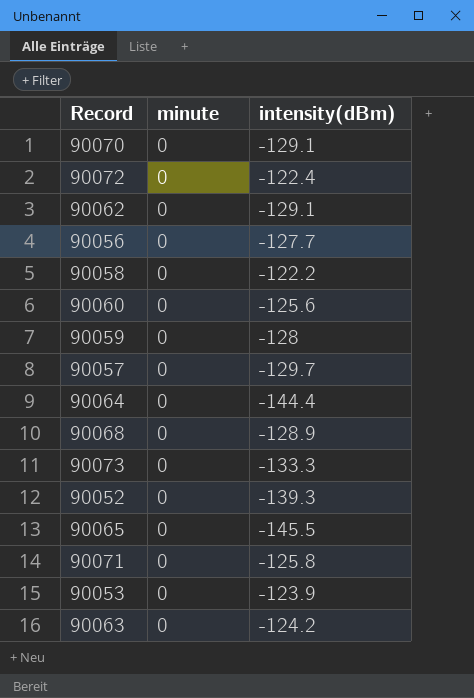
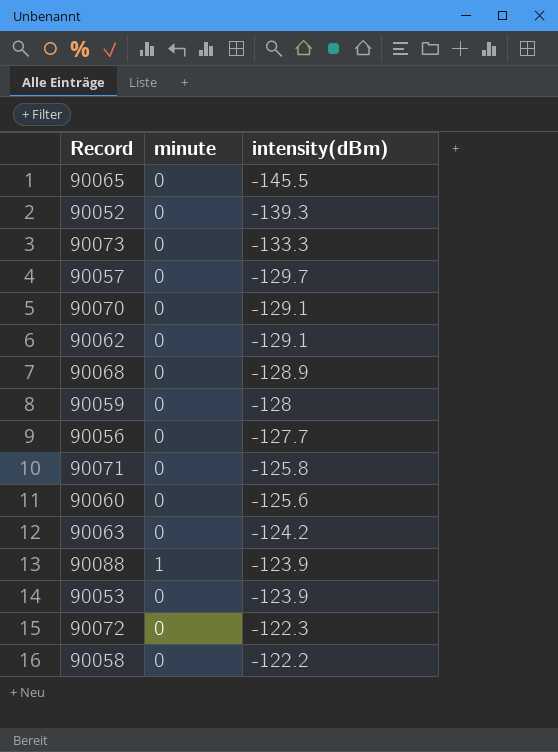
row order: none -> intensity(dBm) ascending
row 90064: 0 | -144.4 -> none
row 90088: none -> 1 | -123.9
90072 | intensity(dBm): -122.4 -> -122.3

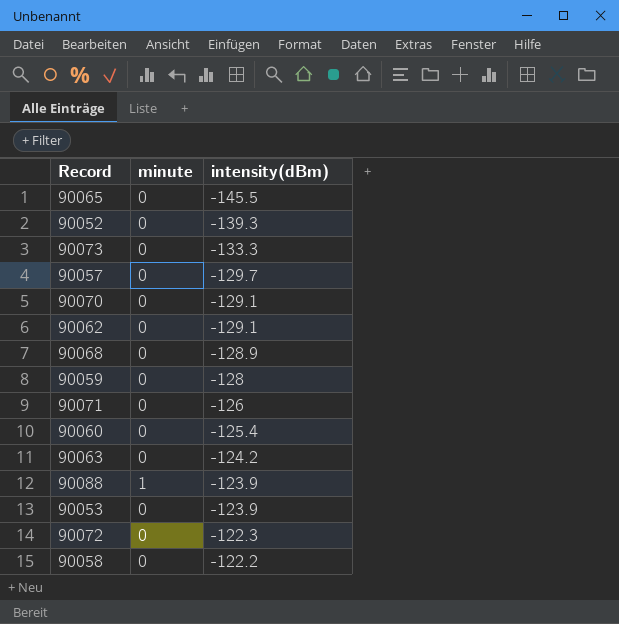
row 90056: 0 | -127.7 -> none
90071 | intensity(dBm): -125.8 -> -126
90060 | intensity(dBm): -125.6 -> -125.4

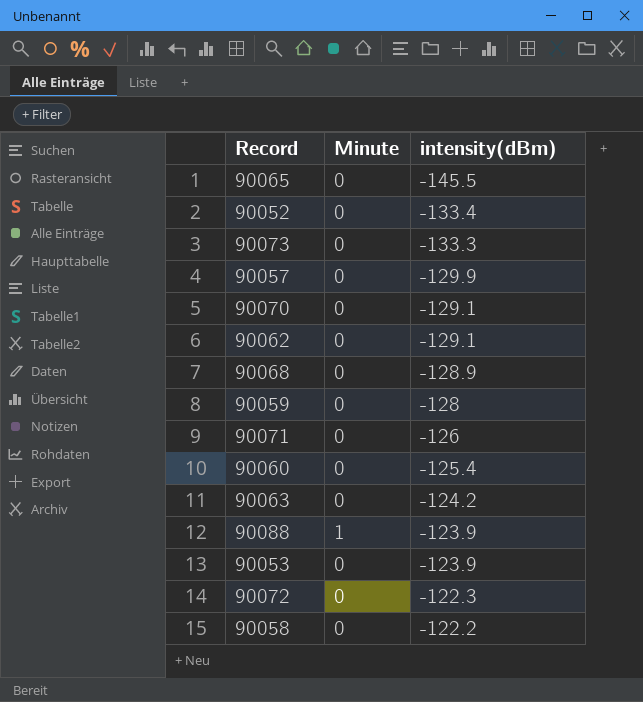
column name: minute -> Minute
90052 | intensity(dBm): -139.3 -> -133.4
90057 | intensity(dBm): -129.7 -> -129.9

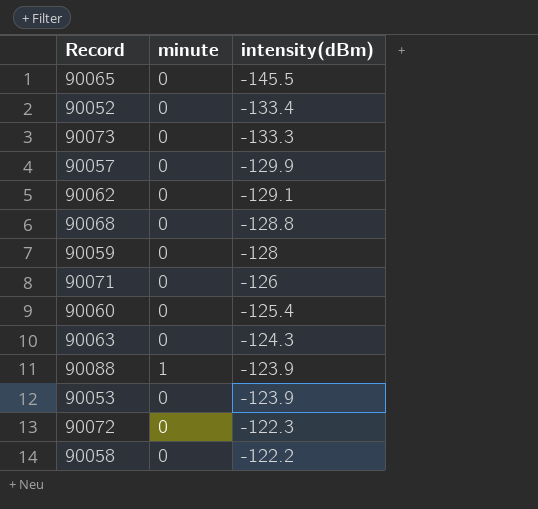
column name: Minute -> minute
row 90070: 0 | -129.1 -> none
90068 | intensity(dBm): -128.9 -> -128.8
90063 | intensity(dBm): -124.2 -> -124.3

